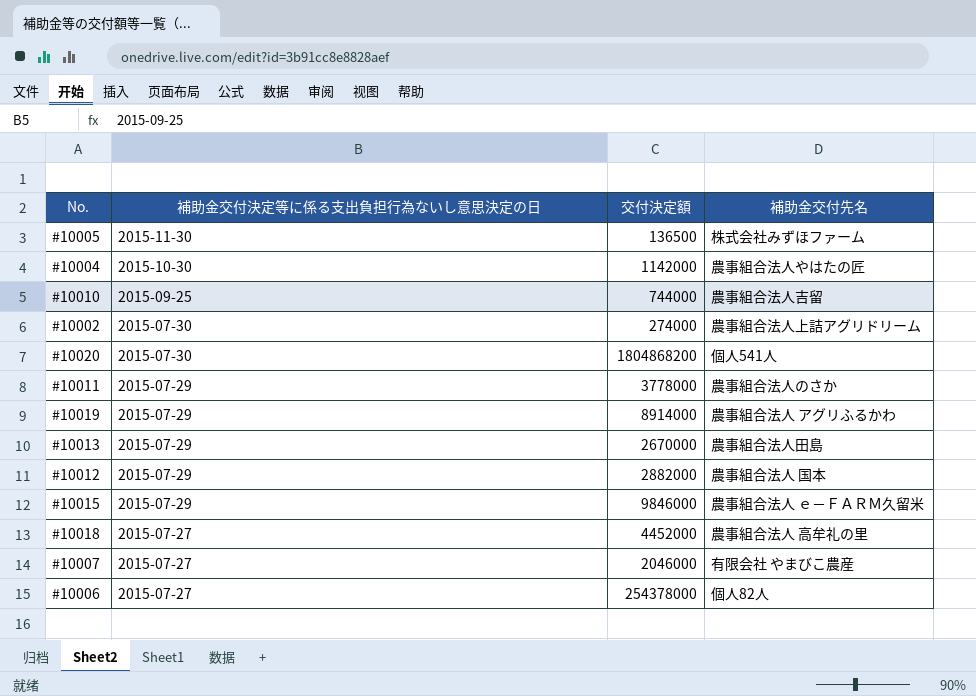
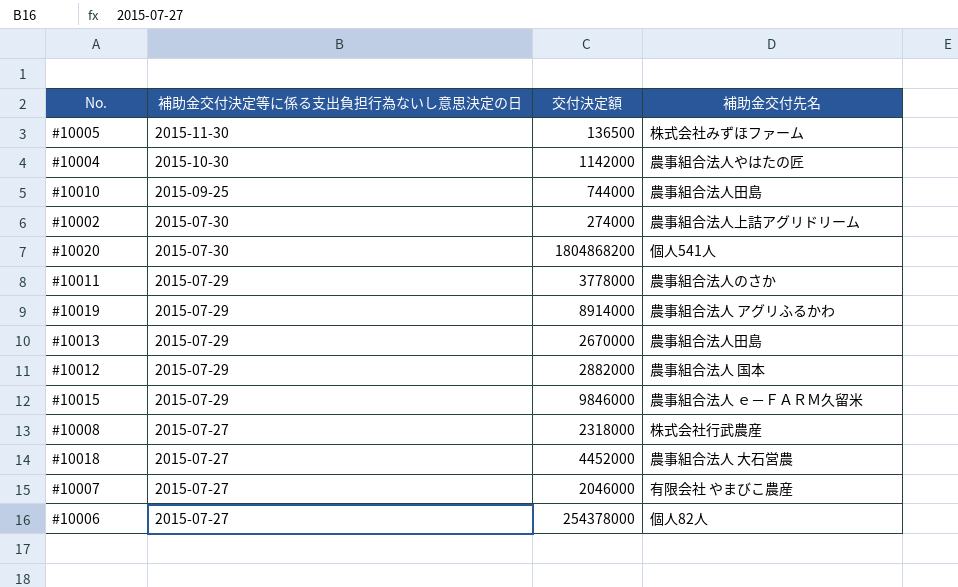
#10010 | 補助金交付先名: 農事組合法人吉留 -> 農事組合法人田島
row #10008: none -> 2015-07-27 | 2318000 | 株式会社行武農産
#10018 | 補助金交付先名: 農事組合法人 高牟礼の里 -> 農事組合法人 大石営農

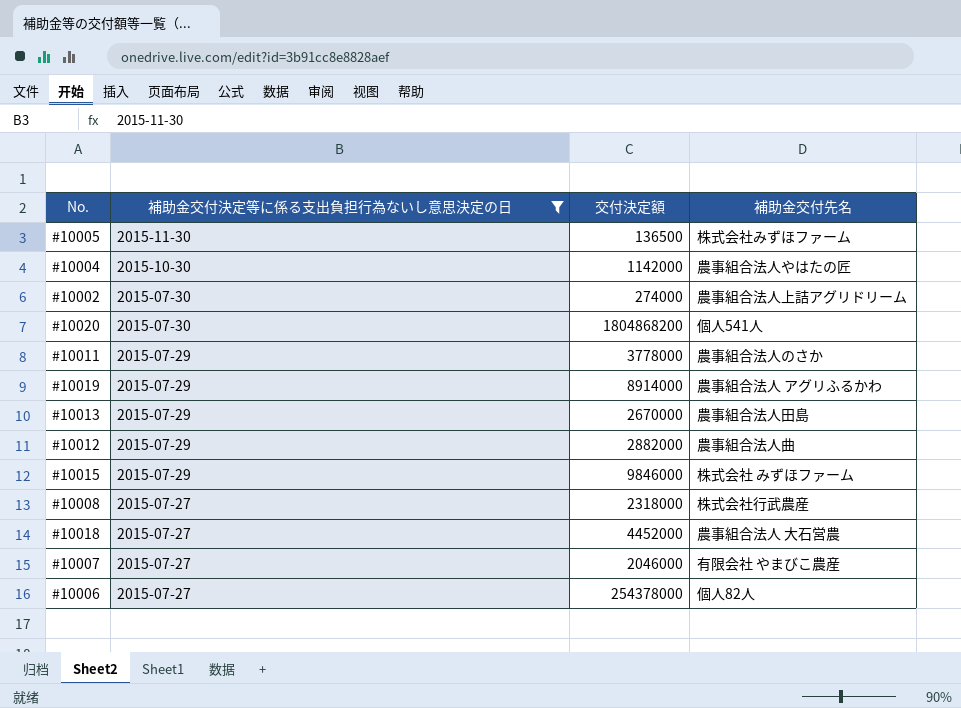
filter: none -> 補助金交付決定等に係る支出負担行為ないし意思決定の日 != 2015-09-25
#10012 | 補助金交付先名: 農事組合法人 国本 -> 農事組合法人曲
#10015 | 補助金交付先名: 農事組合法人 ｅ－ＦＡＲＭ久留米 -> 株式会社 みずほファーム

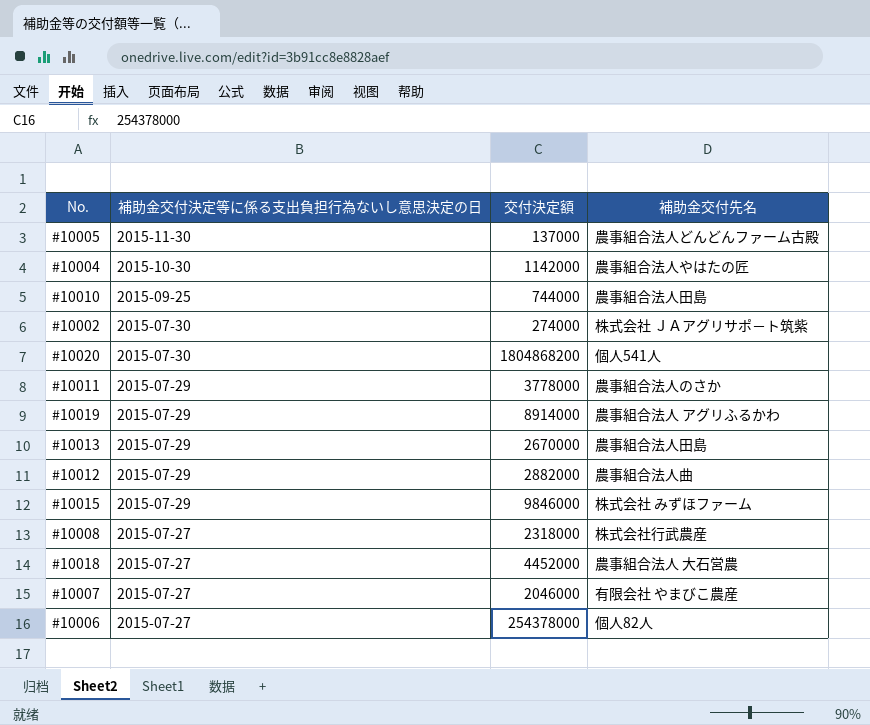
filter: 補助金交付決定等に係る支出負担行為ないし意思決定の日 != 2015-09-25 -> none
#10005 | 交付決定額: 136500 -> 137000
#10005 | 補助金交付先名: 株式会社みずほファーム -> 農事組合法人どんどんファーム古殿
#10002 | 補助金交付先名: 農事組合法人上詰アグリドリーム -> 株式会社 ＪＡアグリサポ－ト筑紫

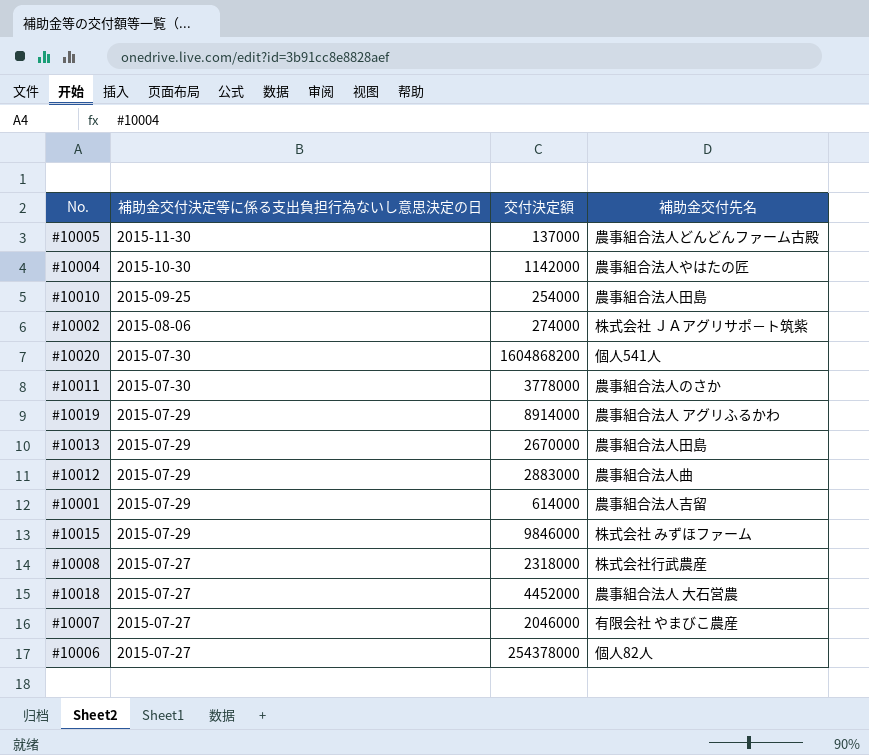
#10010 | 交付決定額: 744000 -> 254000
#10002 | 補助金交付決定等に係る支出負担行為ないし意思決定の日: 2015-07-30 -> 2015-08-06
#10020 | 交付決定額: 1804868200 -> 1604868200
#10011 | 補助金交付決定等に係る支出負担行為ないし意思決定の日: 2015-07-29 -> 2015-07-30
#10012 | 交付決定額: 2882000 -> 2883000
row #10001: none -> 2015-07-29 | 614000 | 農事組合法人吉留

